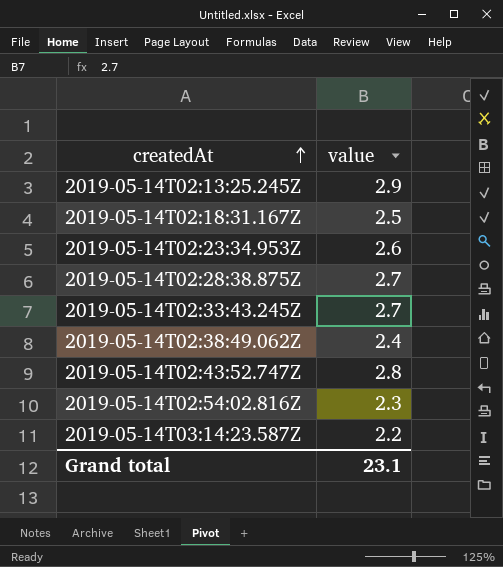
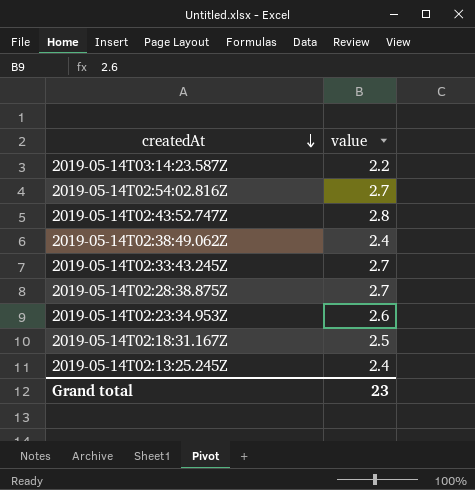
row order: createdAt ascending -> createdAt descending
2019-05-14T02:54:02.816Z | value: 2.3 -> 2.7
2019-05-14T02:13:25.245Z | value: 2.9 -> 2.4
Grand total | value: 23.1 -> 23

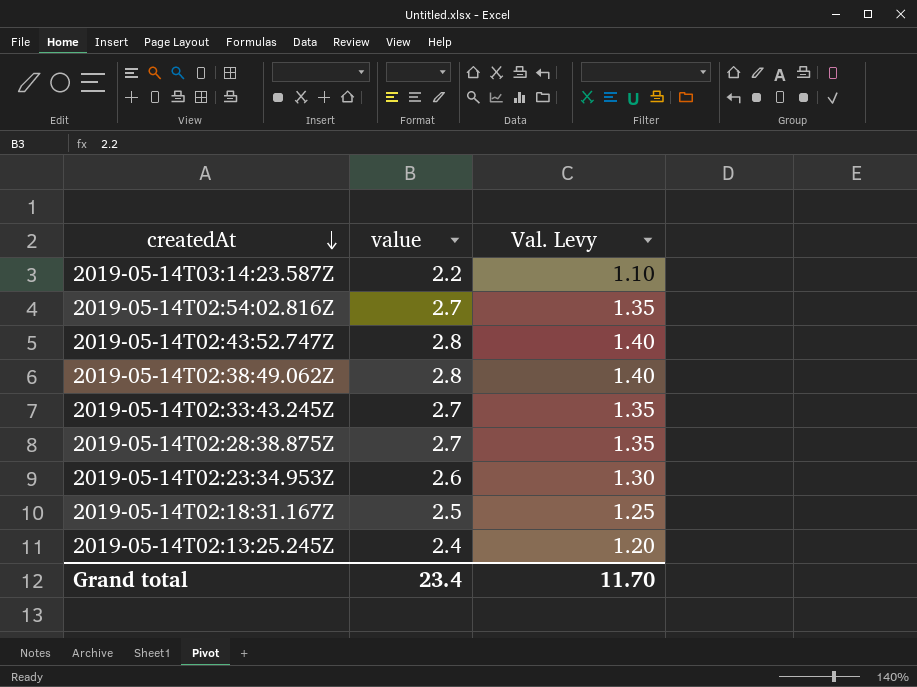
column Val. Levy | formula: none -> [value] * 0.5
2019-05-14T02:38:49.062Z | value: 2.4 -> 2.8
Grand total | value: 23 -> 23.4

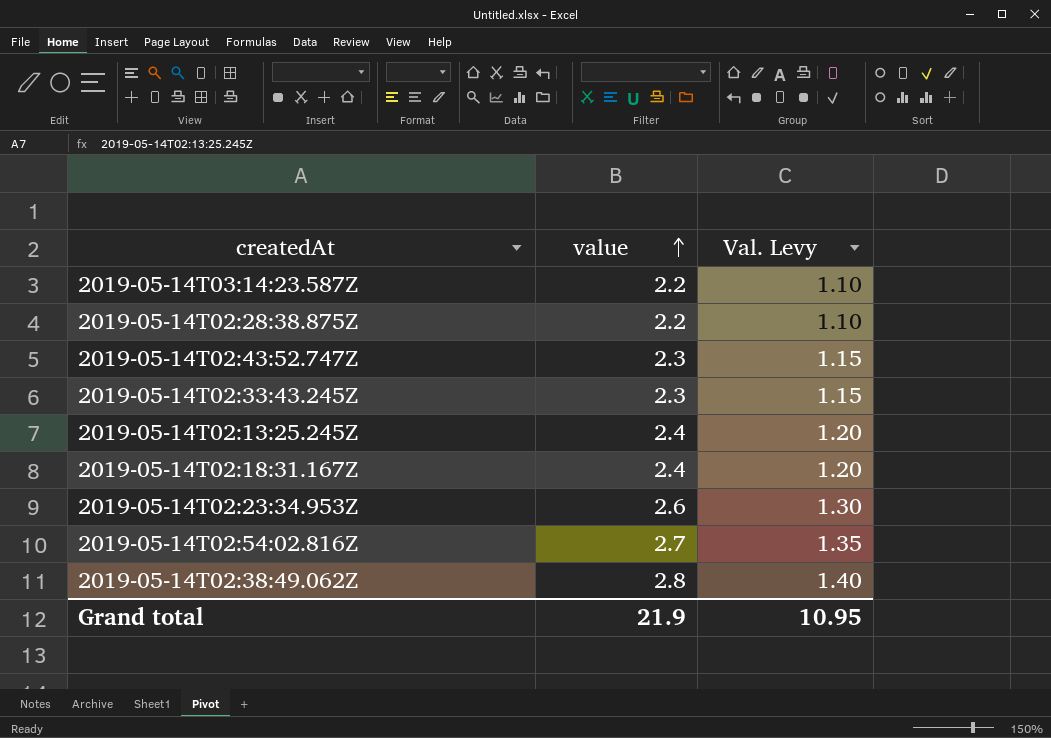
row order: createdAt descending -> value ascending
2019-05-14T02:28:38.875Z | value: 2.7 -> 2.2
2019-05-14T02:28:38.875Z | Val. Levy: 1.35 -> 1.10
2019-05-14T02:43:52.747Z | value: 2.8 -> 2.3
2019-05-14T02:43:52.747Z | Val. Levy: 1.40 -> 1.15
2019-05-14T02:33:43.245Z | value: 2.7 -> 2.3
2019-05-14T02:33:43.245Z | Val. Levy: 1.35 -> 1.15
2019-05-14T02:18:31.167Z | value: 2.5 -> 2.4
2019-05-14T02:18:31.167Z | Val. Levy: 1.25 -> 1.20
Grand total | value: 23.4 -> 21.9
Grand total | Val. Levy: 11.70 -> 10.95

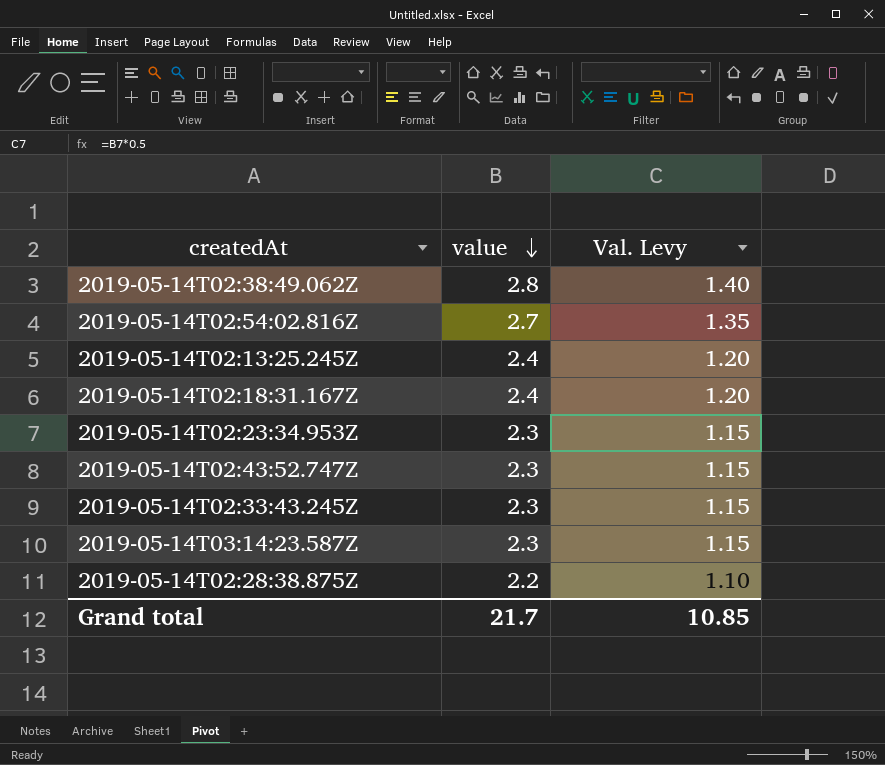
row order: value ascending -> value descending
2019-05-14T02:23:34.953Z | value: 2.6 -> 2.3
2019-05-14T02:23:34.953Z | Val. Levy: 1.30 -> 1.15
2019-05-14T03:14:23.587Z | value: 2.2 -> 2.3
2019-05-14T03:14:23.587Z | Val. Levy: 1.10 -> 1.15
Grand total | value: 21.9 -> 21.7
Grand total | Val. Levy: 10.95 -> 10.85

